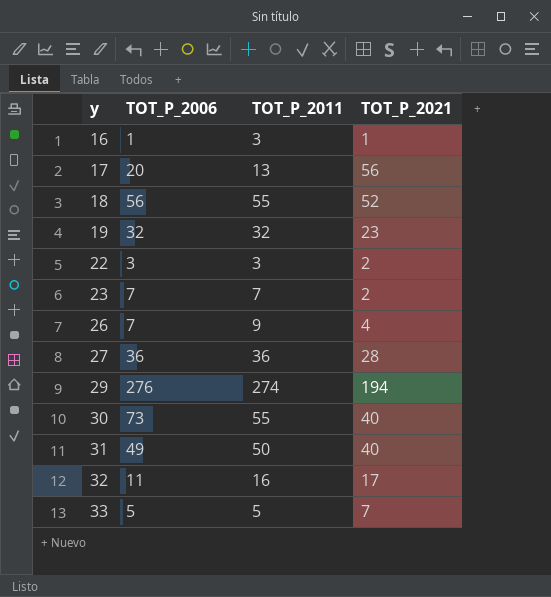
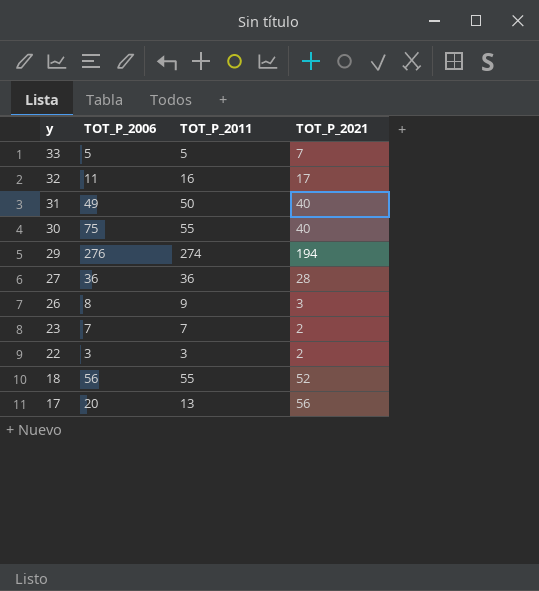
row order: y ascending -> y descending
row 16: 1 | 3 | 1 -> none
row 19: 32 | 32 | 23 -> none
30 | TOT_P_2006: 73 -> 75
26 | TOT_P_2006: 7 -> 8
26 | TOT_P_2021: 4 -> 3

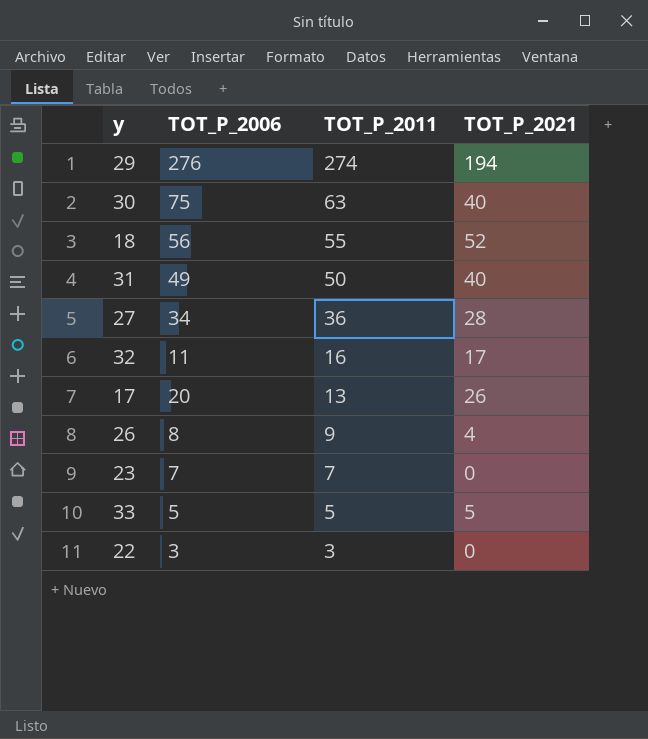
row order: y descending -> TOT_P_2011 descending
30 | TOT_P_2011: 55 -> 63
27 | TOT_P_2006: 36 -> 34
17 | TOT_P_2021: 56 -> 26
26 | TOT_P_2021: 3 -> 4
23 | TOT_P_2021: 2 -> 0
33 | TOT_P_2021: 7 -> 5
22 | TOT_P_2021: 2 -> 0

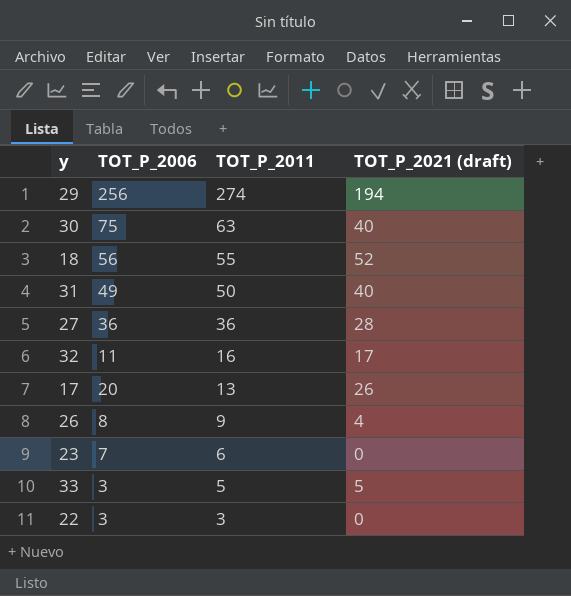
column name: TOT_P_2021 -> TOT_P_2021 (draft)
29 | TOT_P_2006: 276 -> 256
27 | TOT_P_2006: 34 -> 36
23 | TOT_P_2011: 7 -> 6
33 | TOT_P_2006: 5 -> 3

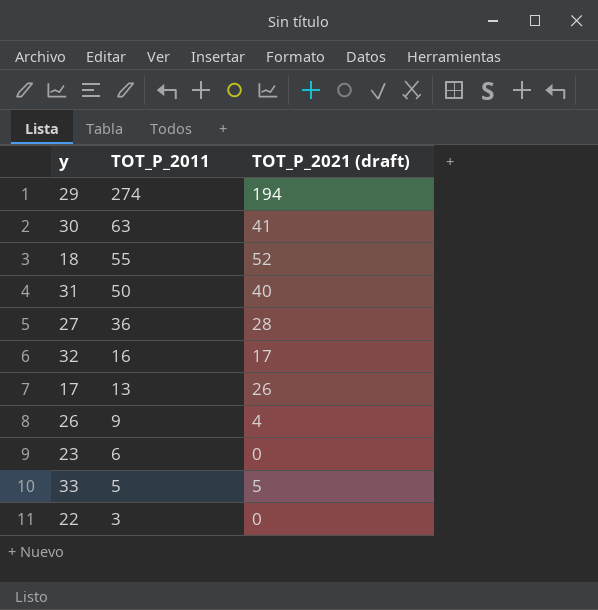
column TOT_P_2006 | position: 2 -> none
30 | TOT_P_2021 (draft): 40 -> 41

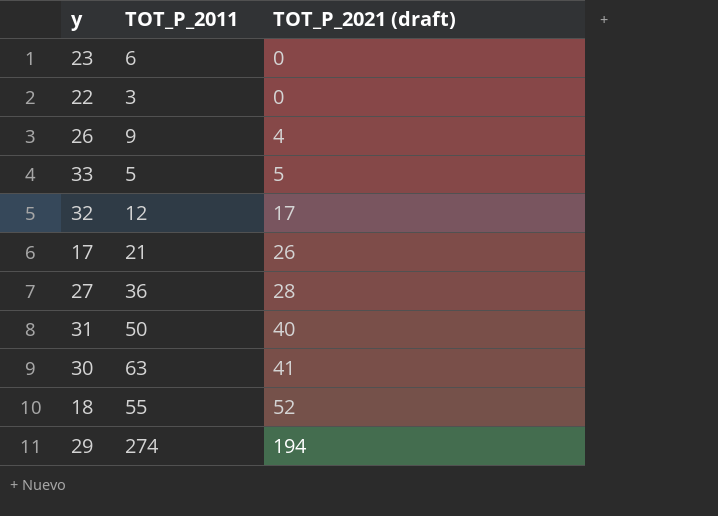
row order: TOT_P_2011 descending -> TOT_P_2021 (draft) ascending
32 | TOT_P_2011: 16 -> 12
17 | TOT_P_2011: 13 -> 21

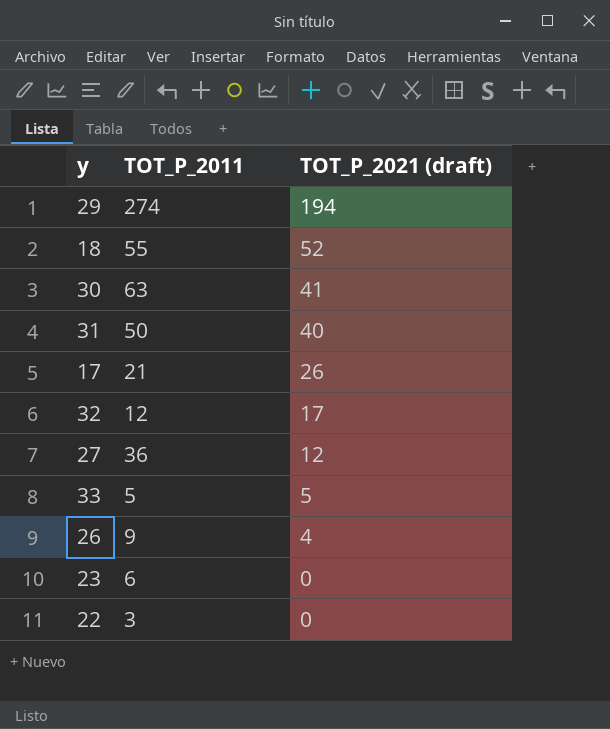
row order: TOT_P_2021 (draft) ascending -> TOT_P_2021 (draft) descending
27 | TOT_P_2021 (draft): 28 -> 12

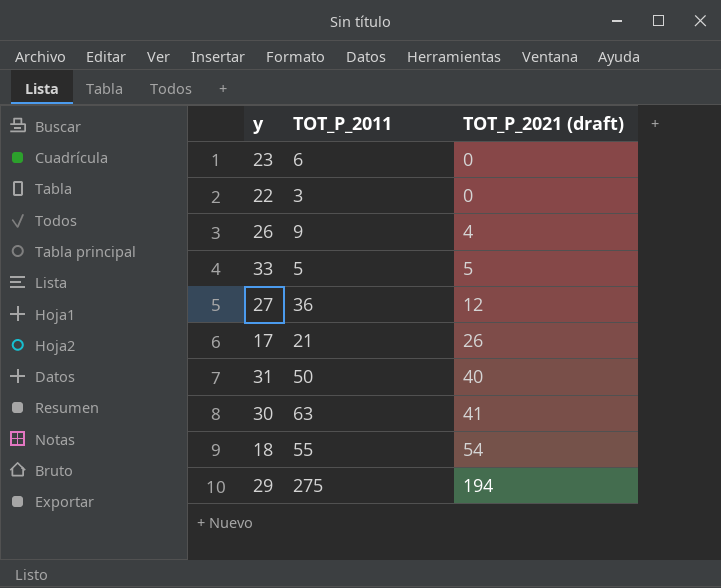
row order: TOT_P_2021 (draft) descending -> TOT_P_2021 (draft) ascending
row 32: 12 | 17 -> none
18 | TOT_P_2021 (draft): 52 -> 54
29 | TOT_P_2011: 274 -> 275

